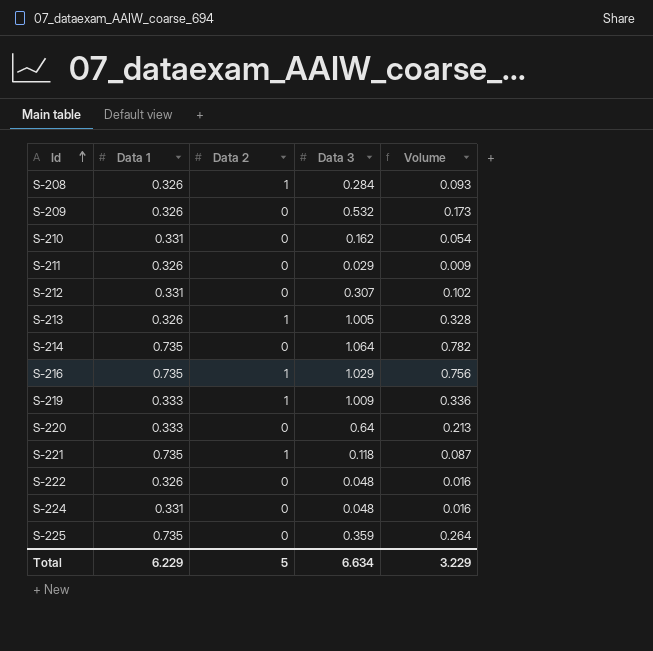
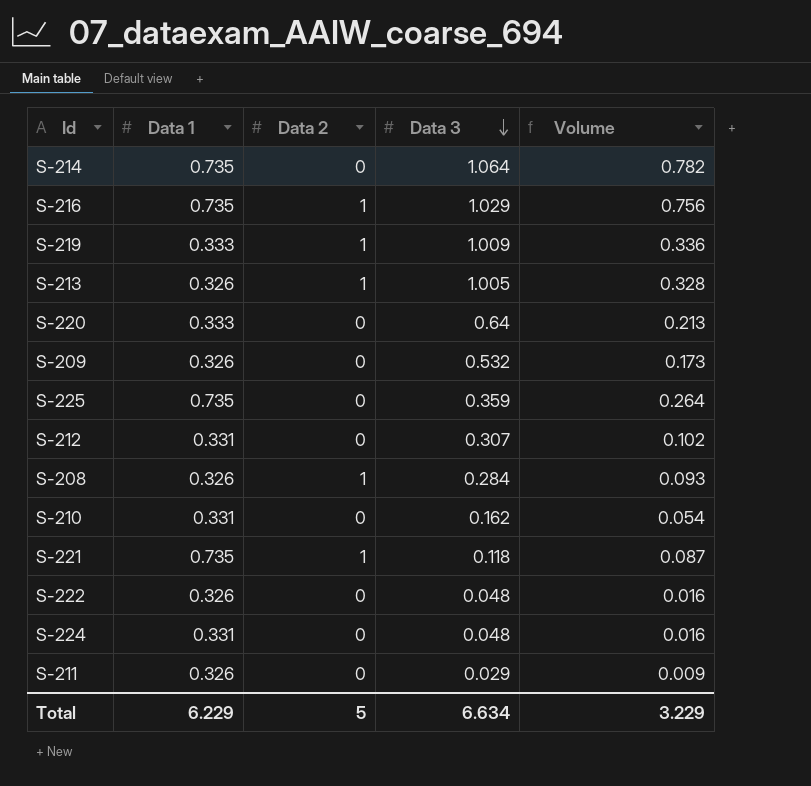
row order: Id ascending -> Data 3 descending

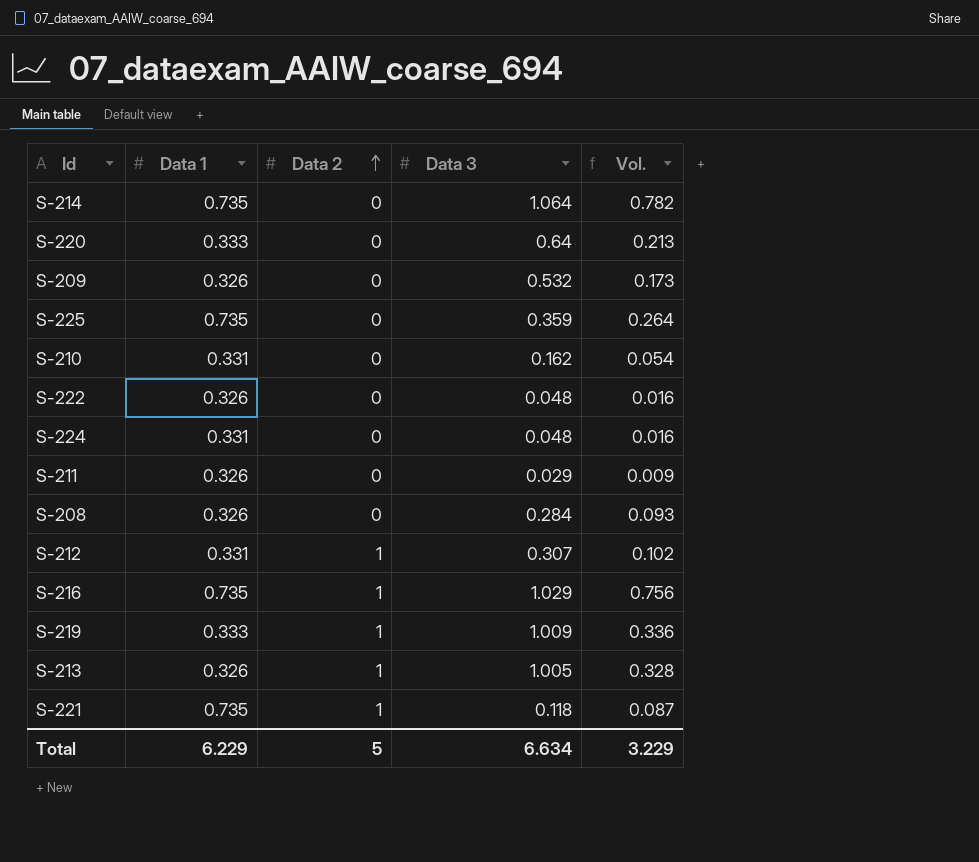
row order: Data 3 descending -> Data 2 ascending
column name: Volume -> Vol.
S-208 | Data 2: 1 -> 0
S-212 | Data 2: 0 -> 1

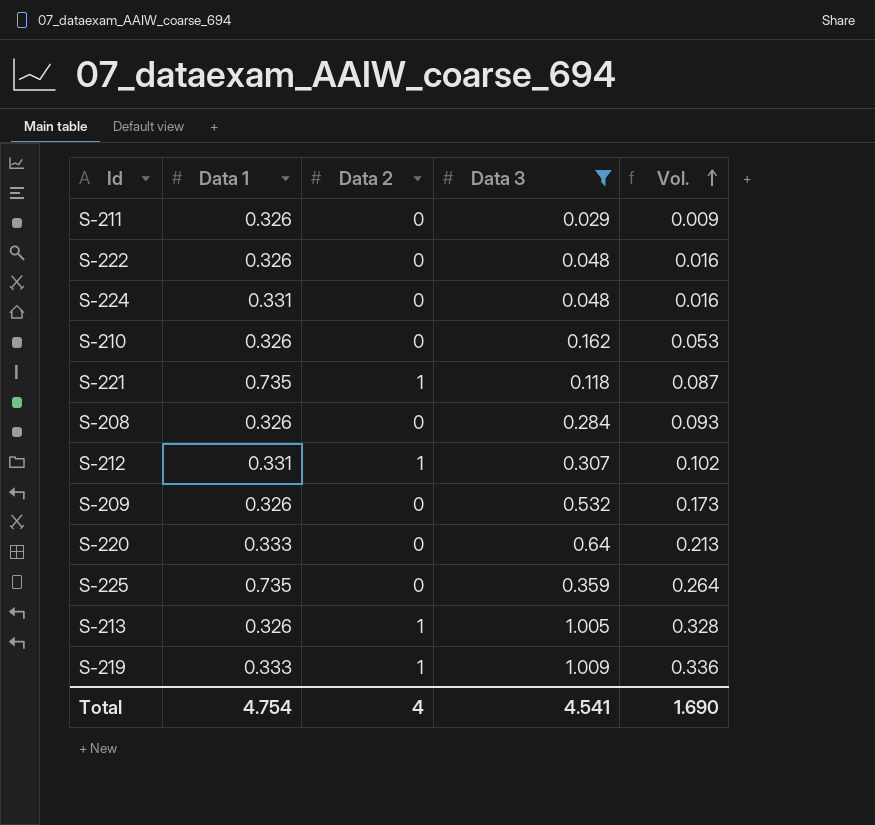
filter: none -> Data 3 <= 1.009
row order: Data 2 ascending -> Vol. ascending
S-210 | Data 1: 0.331 -> 0.326
S-210 | Vol.: 0.054 -> 0.053
Total | Data 1: 6.229 -> 4.754
Total | Data 2: 5 -> 4
Total | Data 3: 6.634 -> 4.541
Total | Vol.: 3.229 -> 1.690

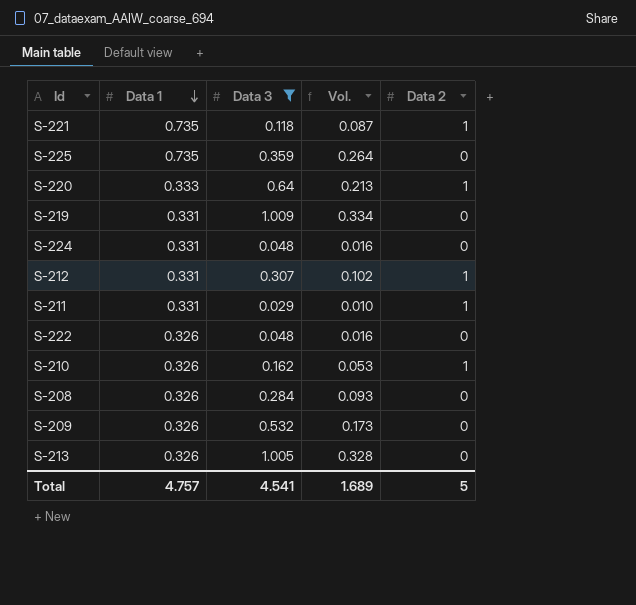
row order: Vol. ascending -> Data 1 descending
column Data 2 | position: 3 -> 5
S-220 | Data 2: 0 -> 1
S-219 | Data 1: 0.333 -> 0.331
S-219 | Vol.: 0.336 -> 0.334
S-219 | Data 2: 1 -> 0
S-211 | Data 1: 0.326 -> 0.331
S-211 | Vol.: 0.009 -> 0.010
S-211 | Data 2: 0 -> 1
S-210 | Data 2: 0 -> 1
S-213 | Data 2: 1 -> 0
Total | Data 1: 4.754 -> 4.757
Total | Vol.: 1.690 -> 1.689
Total | Data 2: 4 -> 5

